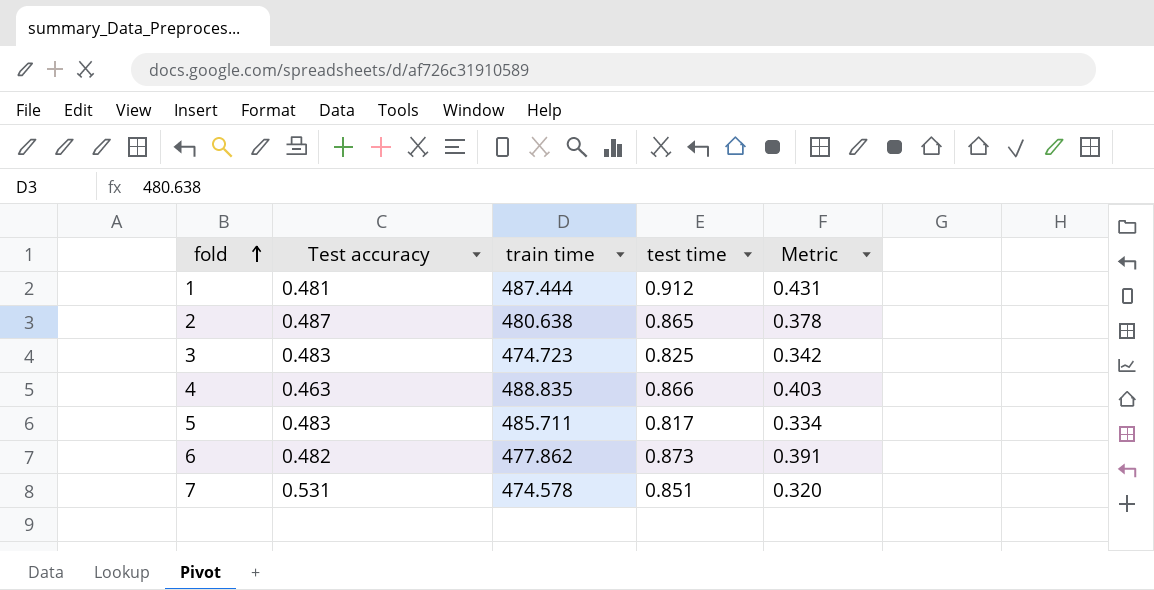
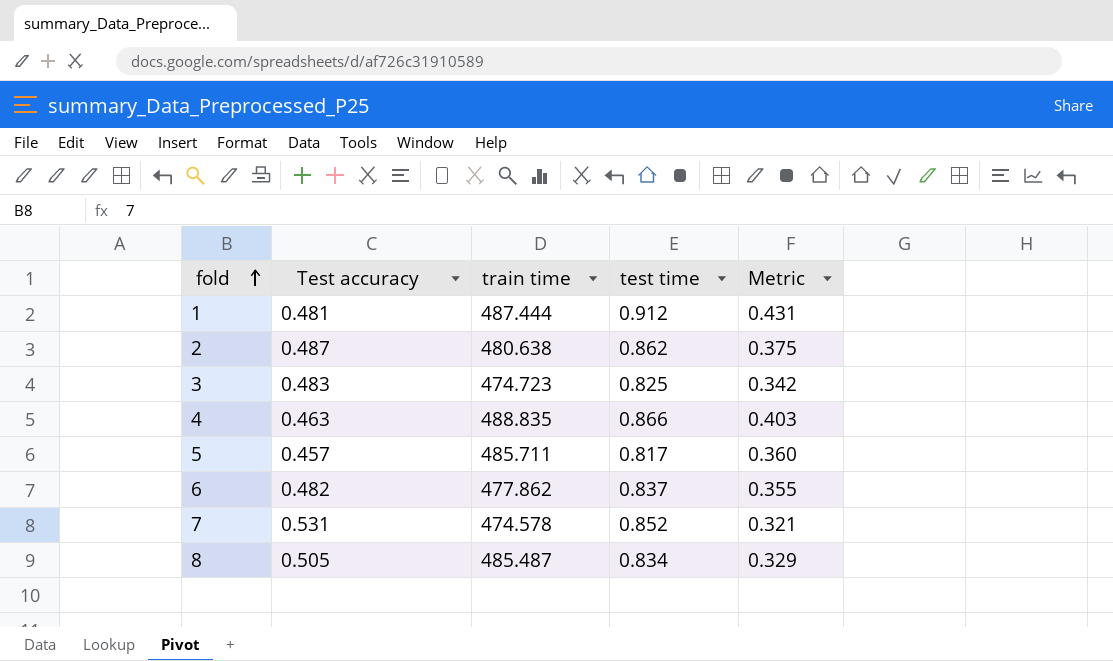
2 | test time: 0.865 -> 0.862
2 | Metric: 0.378 -> 0.375
5 | Test accuracy: 0.483 -> 0.457
5 | Metric: 0.334 -> 0.360
6 | test time: 0.873 -> 0.837
6 | Metric: 0.391 -> 0.355
7 | test time: 0.851 -> 0.852
7 | Metric: 0.320 -> 0.321
row 8: none -> 0.505 | 485.487 | 0.834 | 0.329

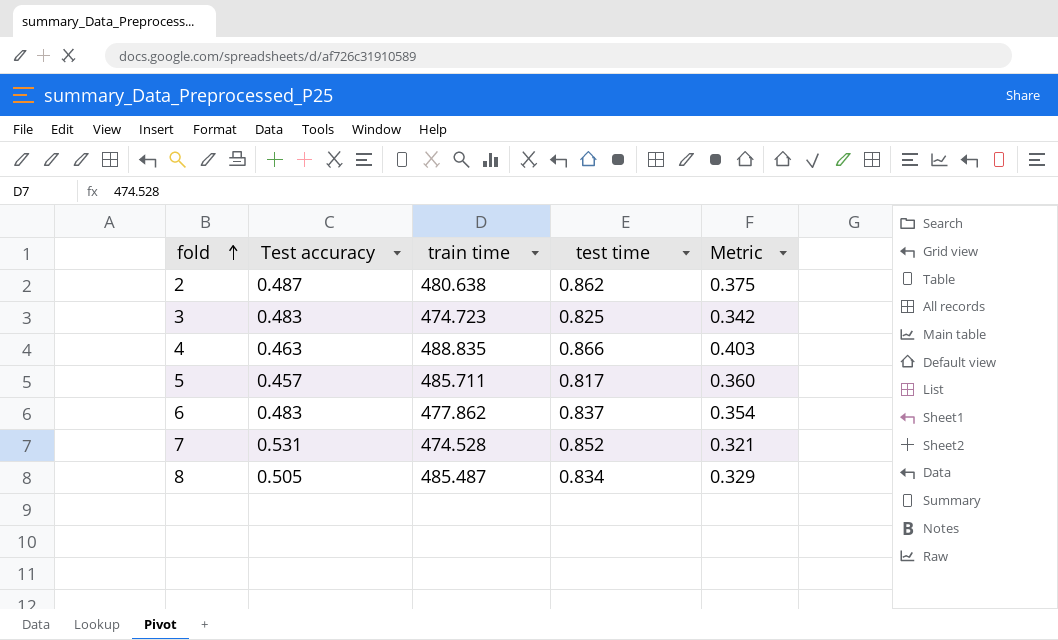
row 1: 0.481 | 487.444 | 0.912 | 0.431 -> none
6 | Test accuracy: 0.482 -> 0.483
6 | Metric: 0.355 -> 0.354
7 | train time: 474.578 -> 474.528

